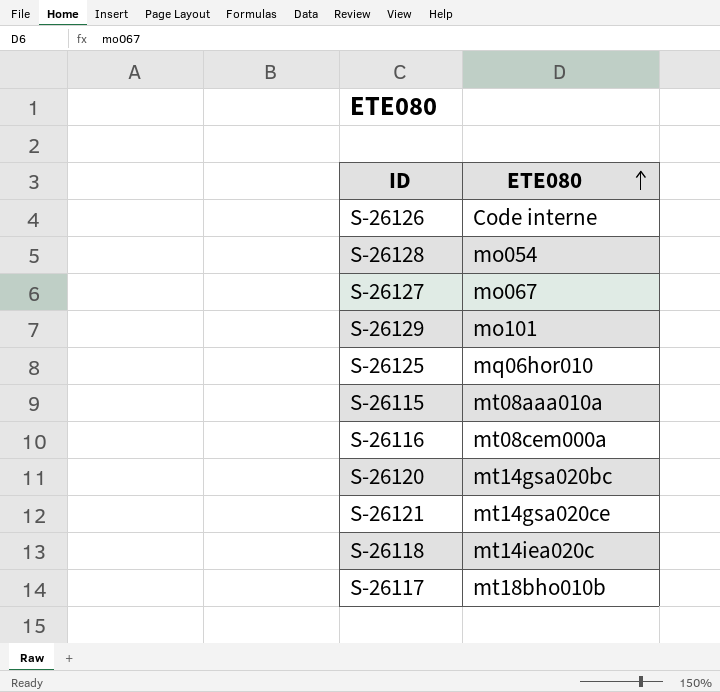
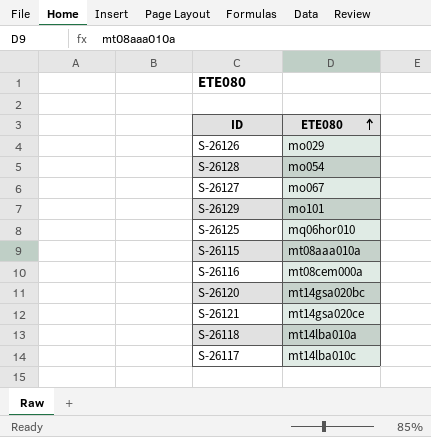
S-26126 | ETE080: Code interne -> mo029
S-26118 | ETE080: mt14iea020c -> mt14lba010a
S-26117 | ETE080: mt18bho010b -> mt14lba010c

